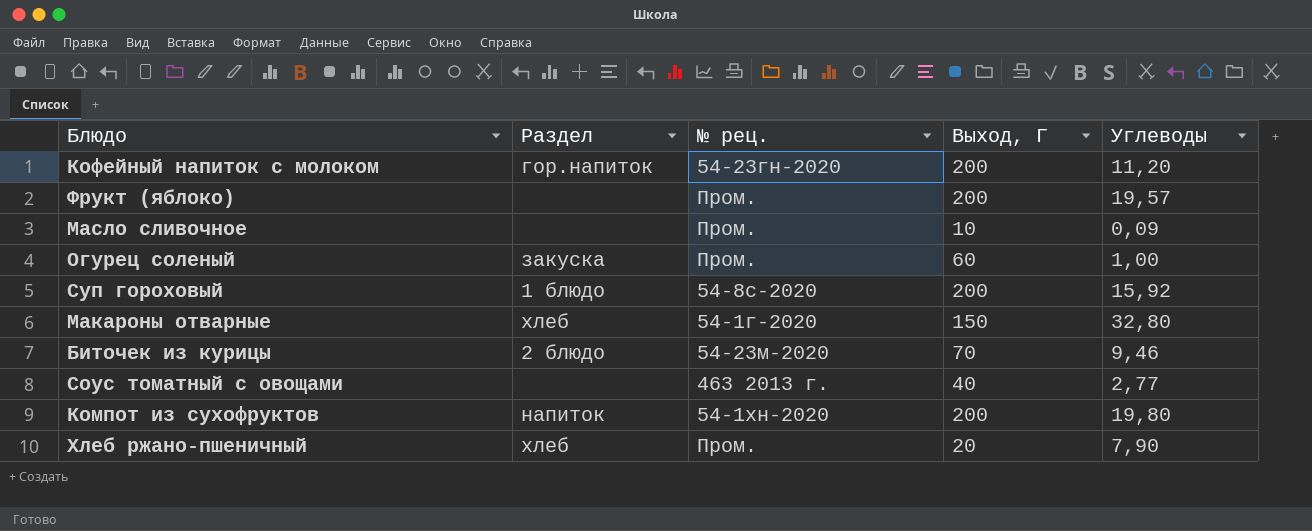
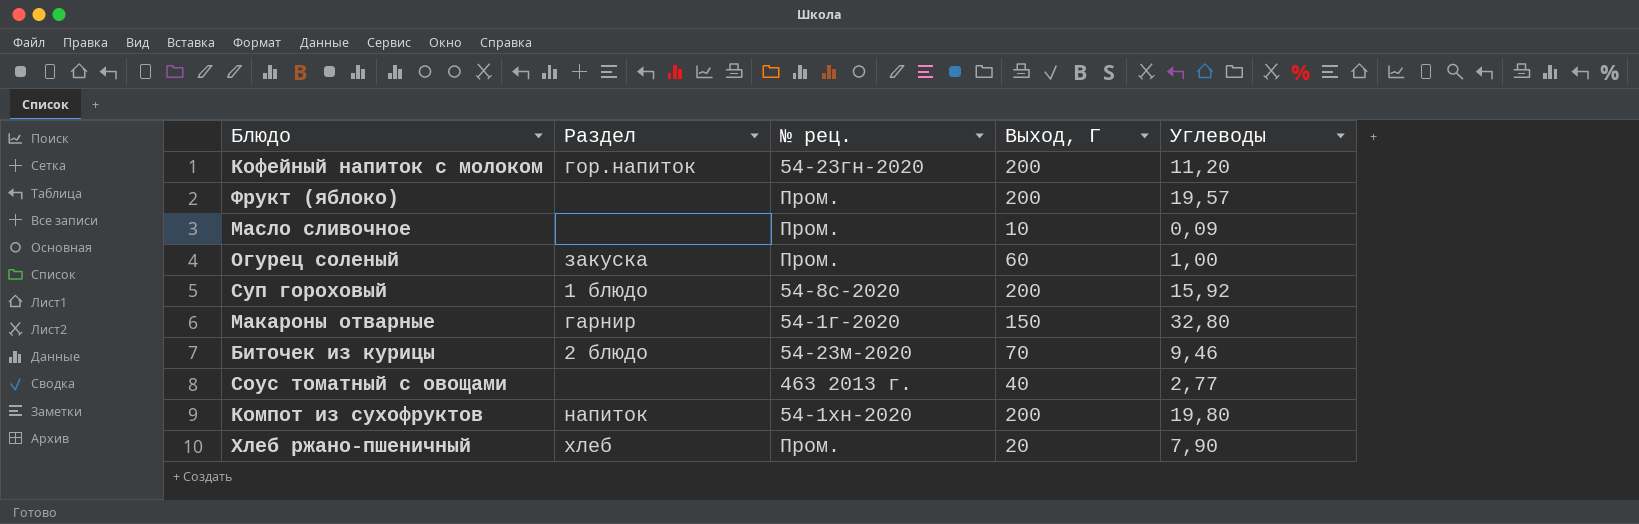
Макароны отварные | Раздел: хлеб -> гарнир

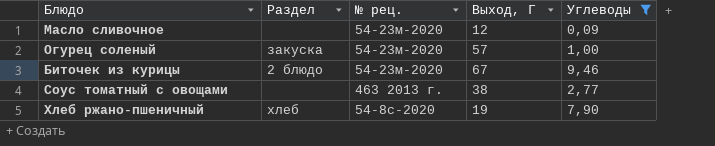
filter: none -> Углеводы <= 9,46
Масло сливочное | № рец.: Пром. -> 54-23м-2020
Масло сливочное | Выход, Г: 10 -> 12
Огурец соленый | № рец.: Пром. -> 54-23м-2020
Огурец соленый | Выход, Г: 60 -> 57
Биточек из курицы | Выход, Г: 70 -> 67
Соус томатный с овощами | Выход, Г: 40 -> 38
Хлеб ржано-пшеничный | № рец.: Пром. -> 54-8с-2020
Хлеб ржано-пшеничный | Выход, Г: 20 -> 19

